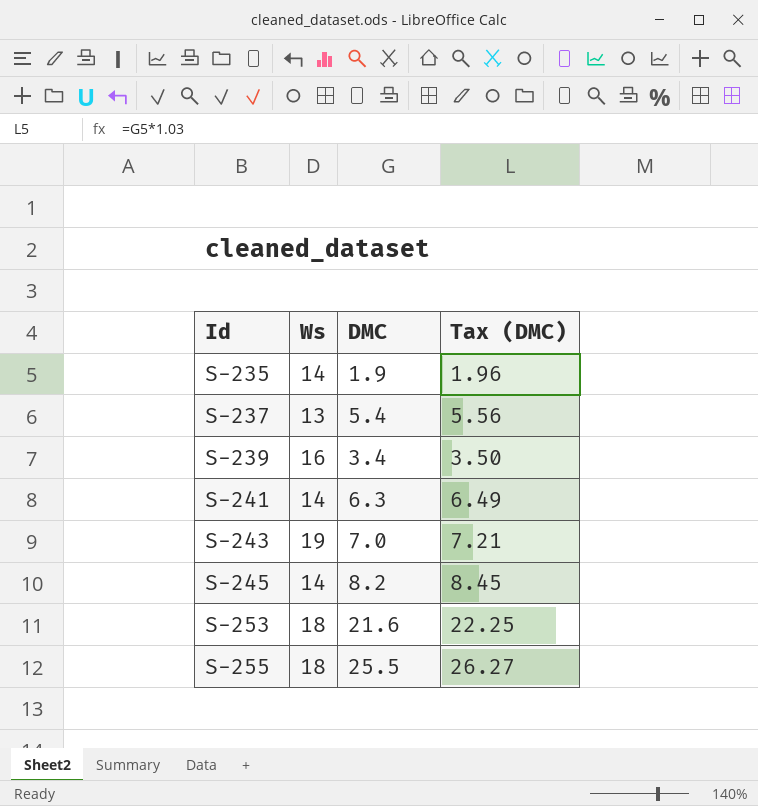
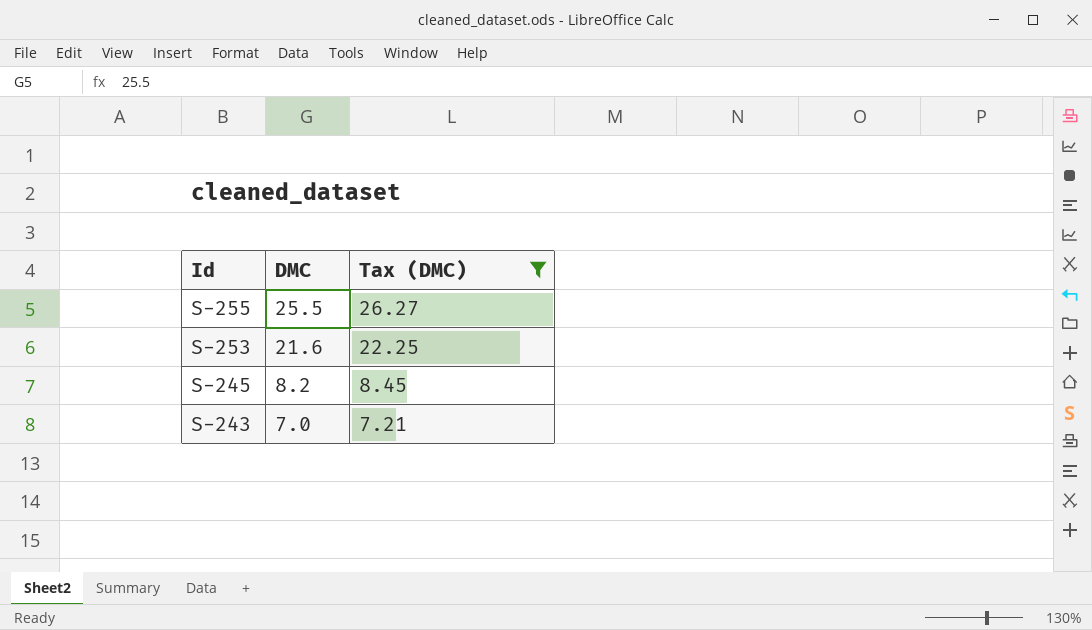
filter: none -> Tax (DMC) >= 7.21
row order: Id ascending -> Id descending
column Ws | position: 2 -> none

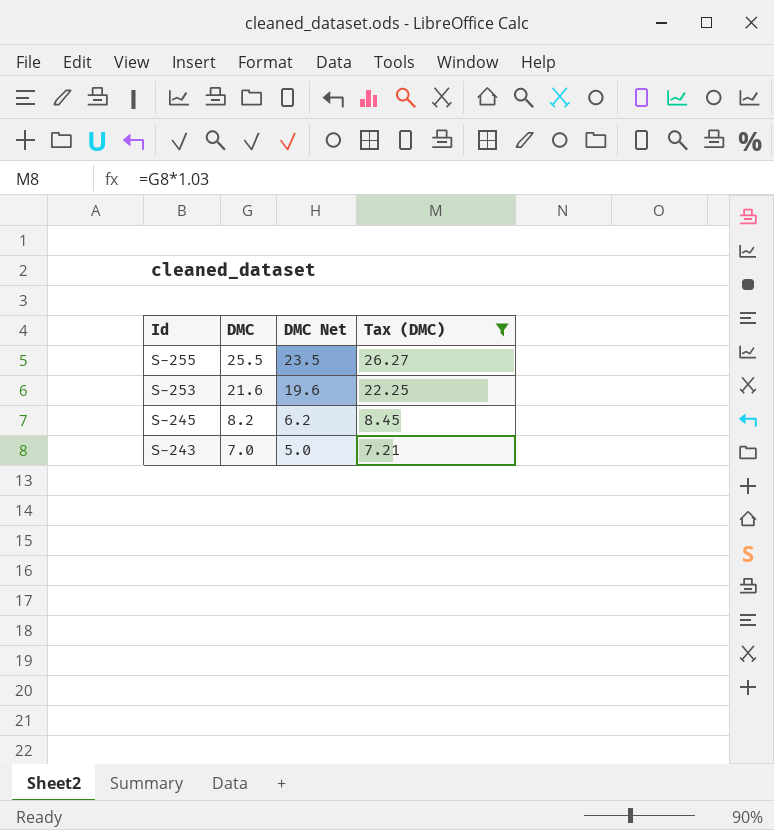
column DMC Net | formula: none -> [DMC] - 2

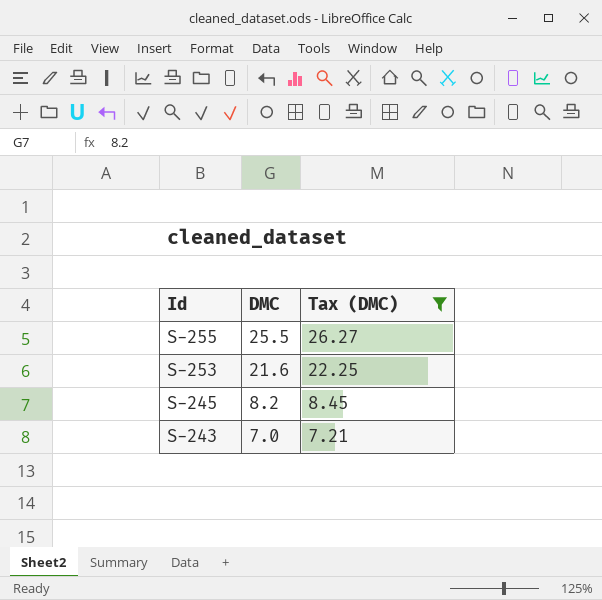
column DMC Net | formula: [DMC] - 2 -> none

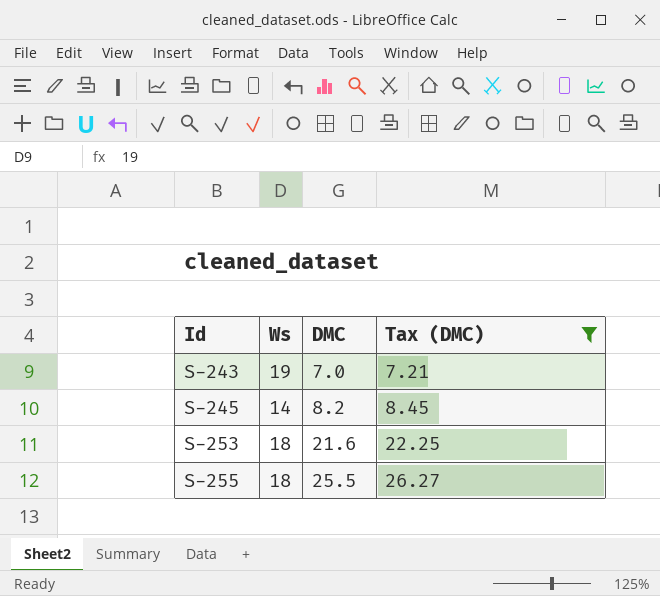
row order: Id descending -> Id ascending
column Ws | position: none -> 2

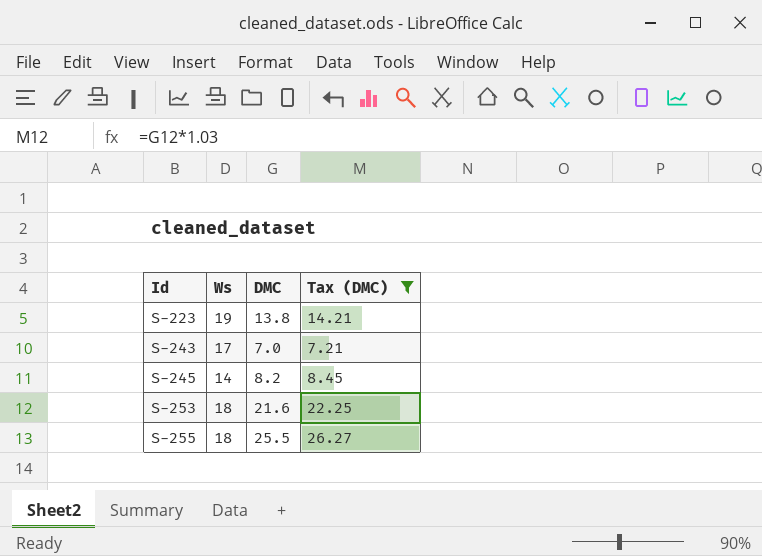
row S-223: none -> 19 | 13.8 | 14.21
S-243 | Ws: 19 -> 17

